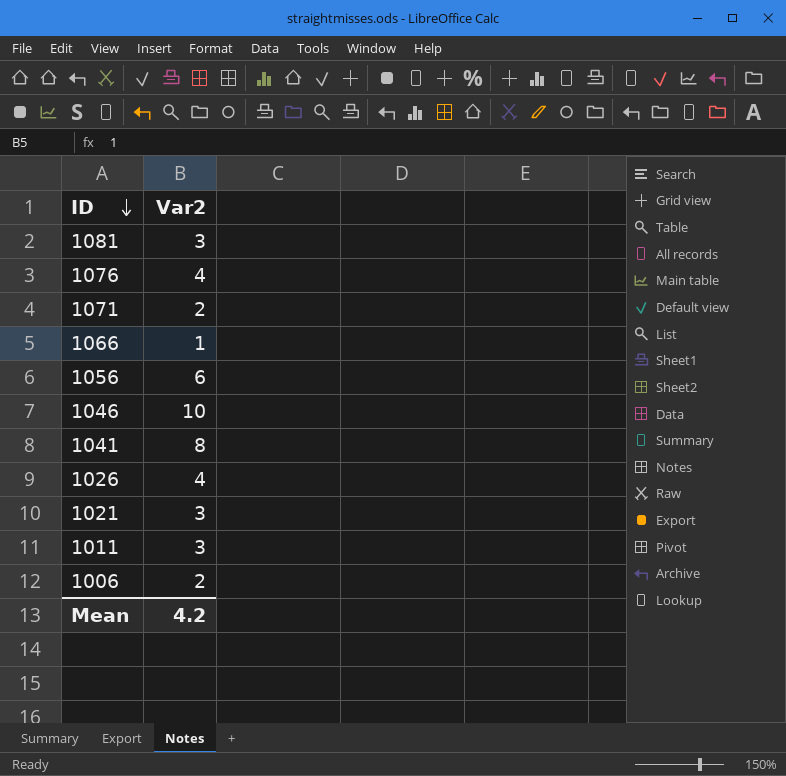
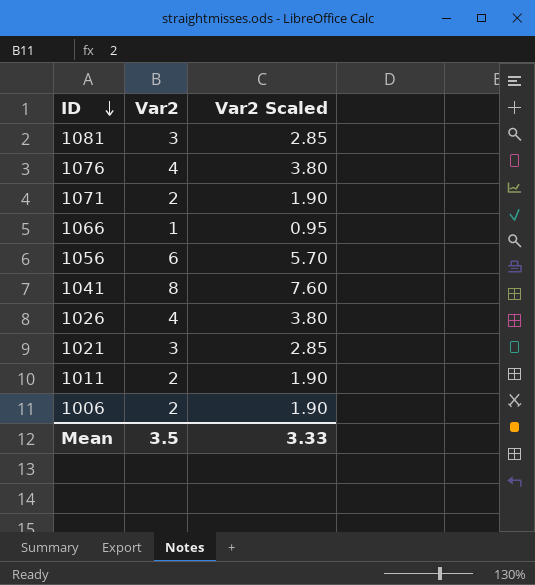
column Var2 Scaled | formula: none -> [Var2] * 0.95
row 1046: 10 -> none
1011 | Var2: 3 -> 2
Mean | Var2: 4.2 -> 3.5

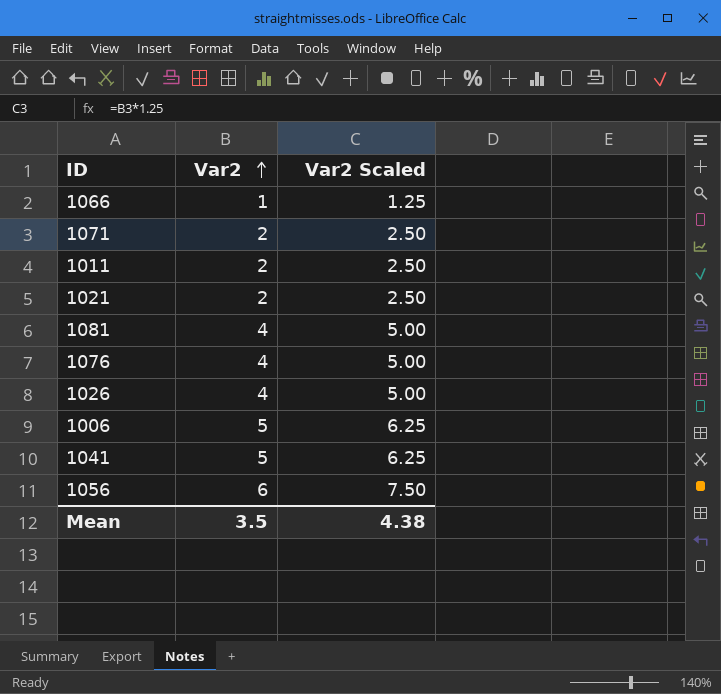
row order: ID descending -> Var2 ascending
column Var2 Scaled | formula: [Var2] * 0.95 -> [Var2] * 1.25
1021 | Var2: 3 -> 2
1081 | Var2: 3 -> 4
1006 | Var2: 2 -> 5
1041 | Var2: 8 -> 5
Mean | Var2 Scaled: 3.33 -> 4.38

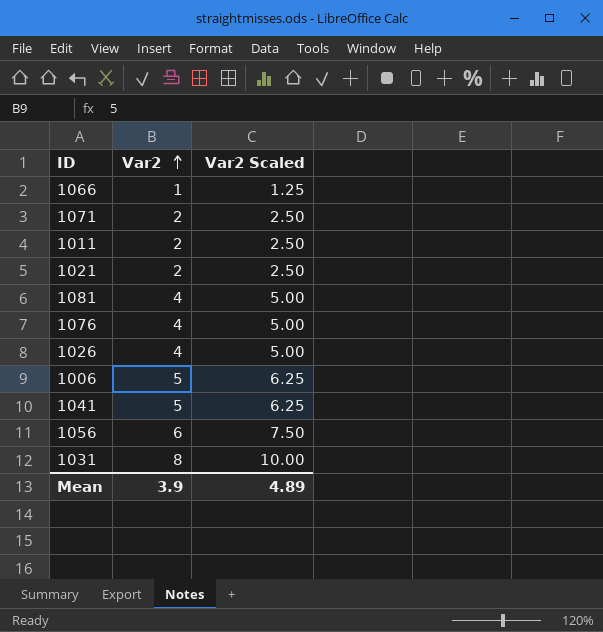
row 1031: none -> 8 | 10.00
Mean | Var2: 3.5 -> 3.9
Mean | Var2 Scaled: 4.38 -> 4.89

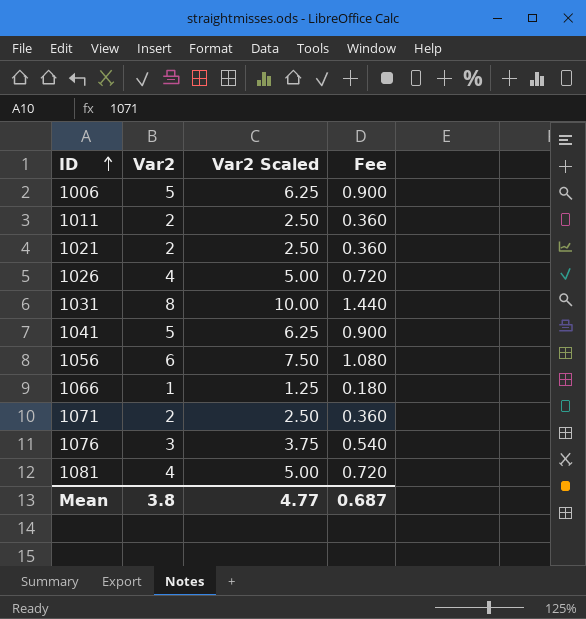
row order: Var2 ascending -> ID ascending
column Fee | formula: none -> [Var2] * 0.18
1076 | Var2: 4 -> 3
1076 | Var2 Scaled: 5.00 -> 3.75
Mean | Var2: 3.9 -> 3.8
Mean | Var2 Scaled: 4.89 -> 4.77

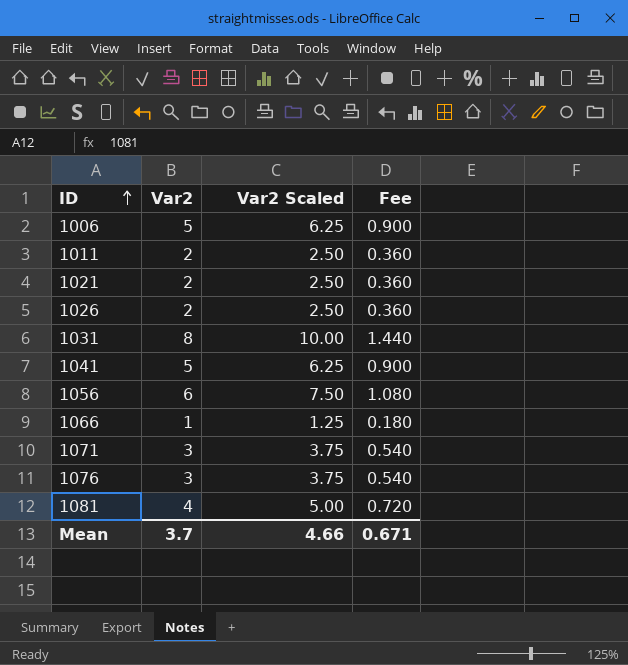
1026 | Var2: 4 -> 2
1026 | Var2 Scaled: 5.00 -> 2.50
1026 | Fee: 0.720 -> 0.360
1071 | Var2: 2 -> 3
1071 | Var2 Scaled: 2.50 -> 3.75
1071 | Fee: 0.360 -> 0.540
Mean | Var2: 3.8 -> 3.7
Mean | Var2 Scaled: 4.77 -> 4.66
Mean | Fee: 0.687 -> 0.671

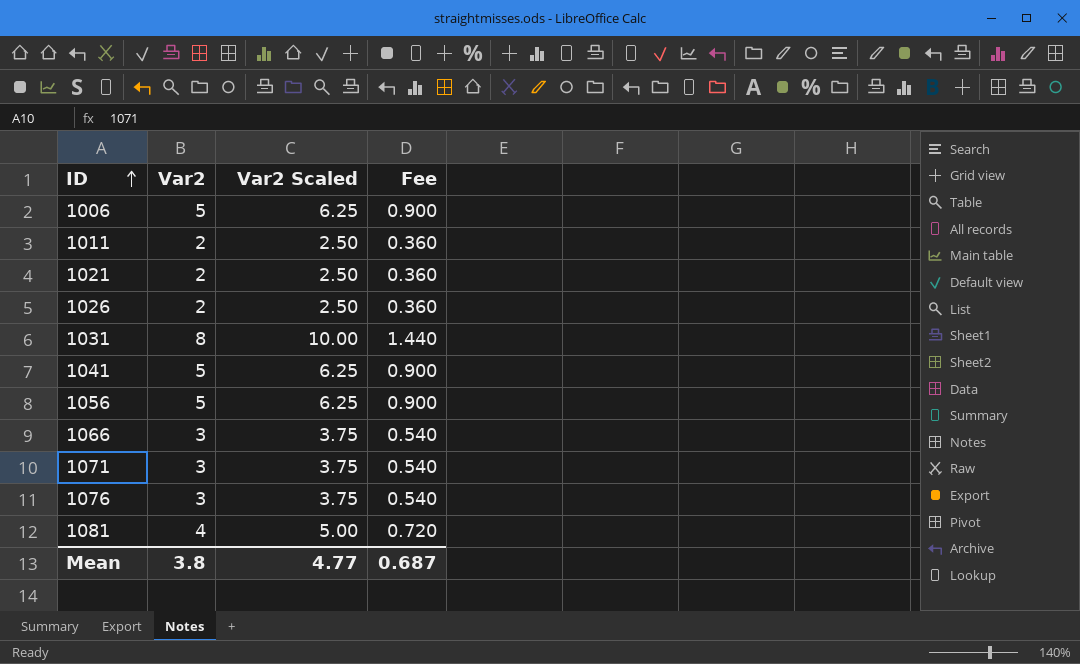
1056 | Var2: 6 -> 5
1056 | Var2 Scaled: 7.50 -> 6.25
1056 | Fee: 1.080 -> 0.900
1066 | Var2: 1 -> 3
1066 | Var2 Scaled: 1.25 -> 3.75
1066 | Fee: 0.180 -> 0.540
Mean | Var2: 3.7 -> 3.8
Mean | Var2 Scaled: 4.66 -> 4.77
Mean | Fee: 0.671 -> 0.687

